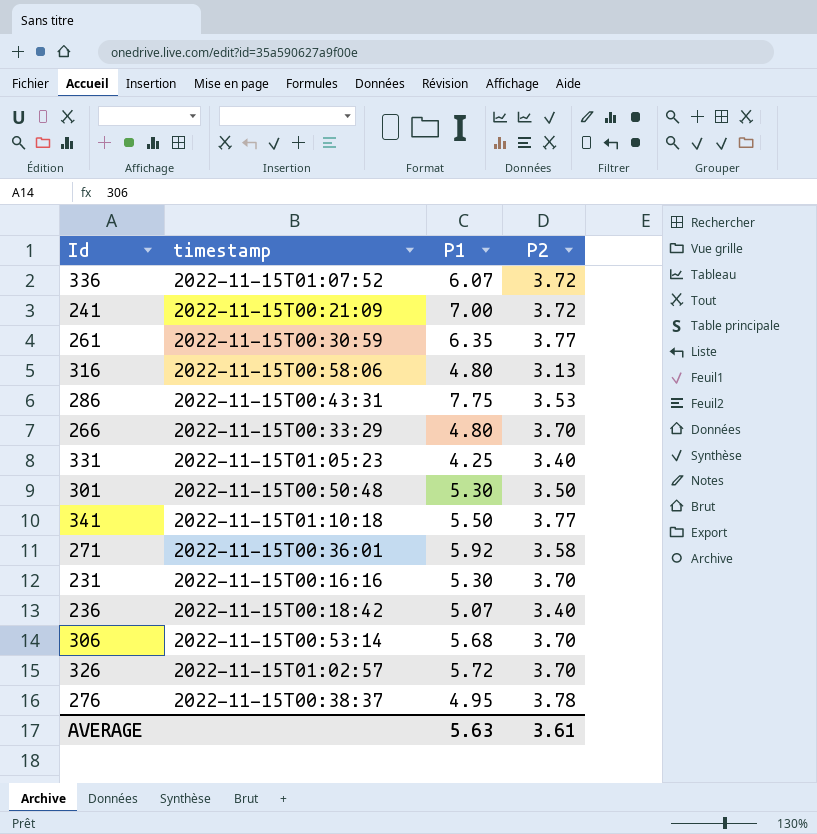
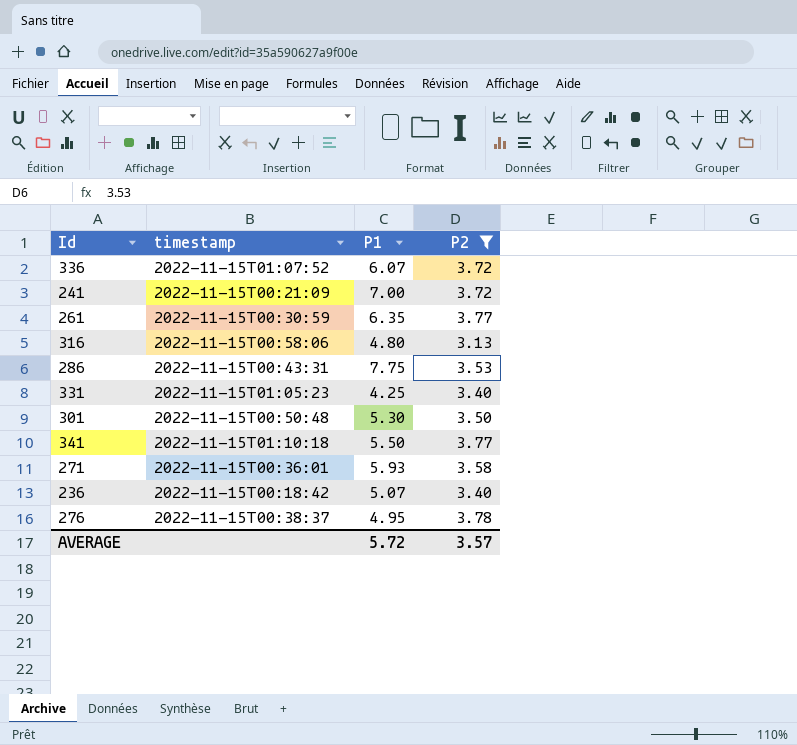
filter: none -> P2 != 3.70
271 | P1: 5.92 -> 5.93
AVERAGE | P1: 5.63 -> 5.72
AVERAGE | P2: 3.61 -> 3.57

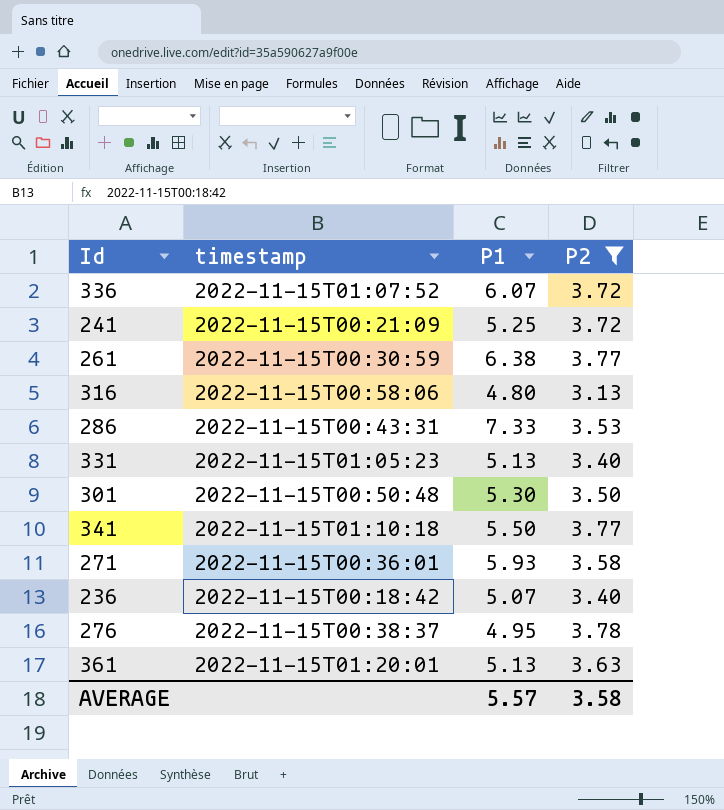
241 | P1: 7.00 -> 5.25
261 | P1: 6.35 -> 6.38
286 | P1: 7.75 -> 7.33
331 | P1: 4.25 -> 5.13
row 361: none -> 2022-11-15T01:20:01 | 5.13 | 3.63
AVERAGE | P1: 5.72 -> 5.57
AVERAGE | P2: 3.57 -> 3.58

